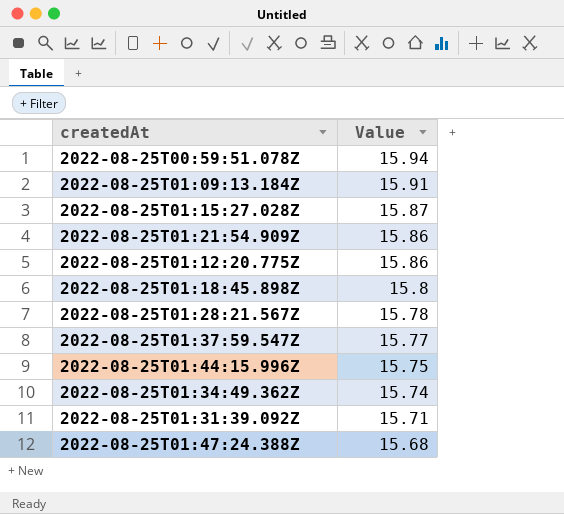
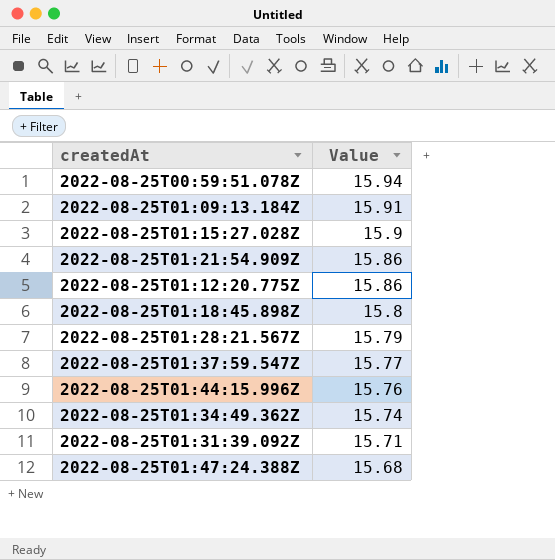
2022-08-25T01:15:27.028Z | Value: 15.87 -> 15.9
2022-08-25T01:28:21.567Z | Value: 15.78 -> 15.79
2022-08-25T01:44:15.996Z | Value: 15.75 -> 15.76

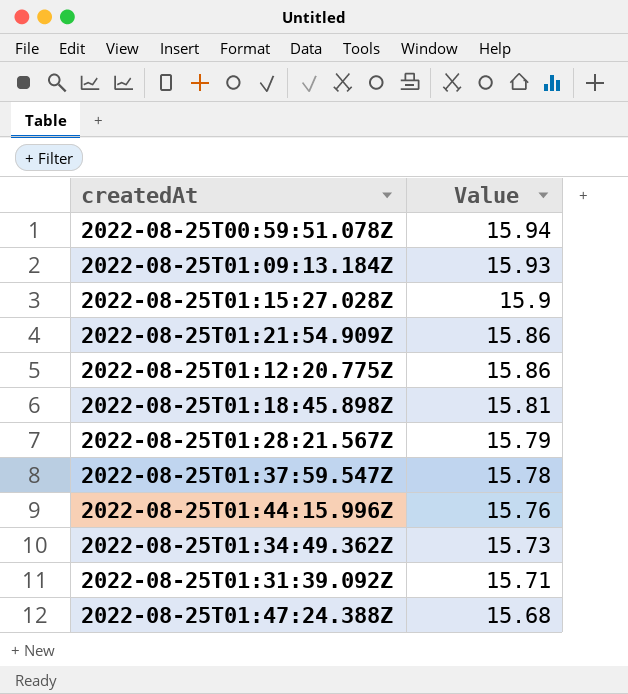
2022-08-25T01:09:13.184Z | Value: 15.91 -> 15.93
2022-08-25T01:18:45.898Z | Value: 15.8 -> 15.81
2022-08-25T01:37:59.547Z | Value: 15.77 -> 15.78
2022-08-25T01:34:49.362Z | Value: 15.74 -> 15.73

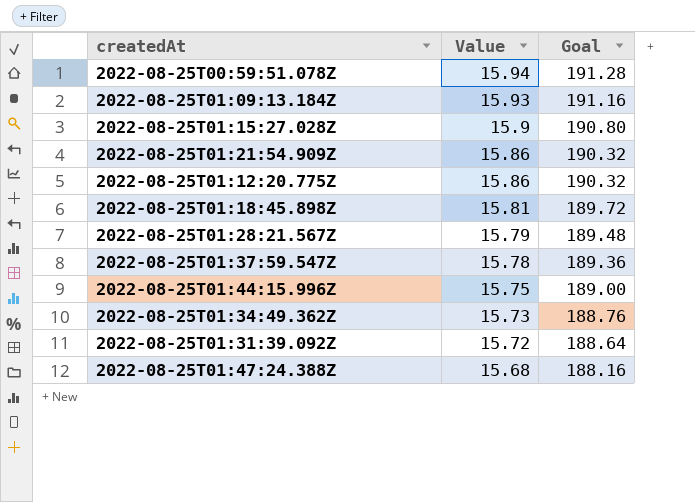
column Goal | formula: none -> [Value] * 12
2022-08-25T01:44:15.996Z | Value: 15.76 -> 15.75
2022-08-25T01:31:39.092Z | Value: 15.71 -> 15.72

